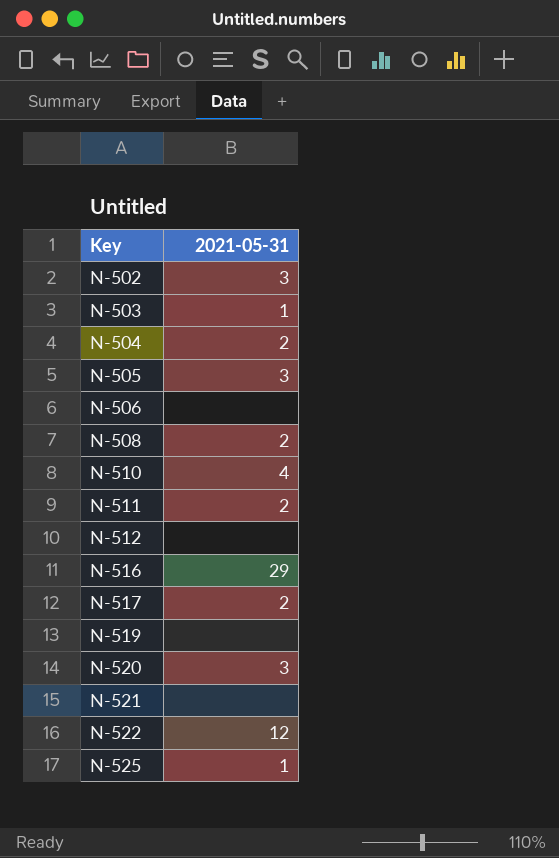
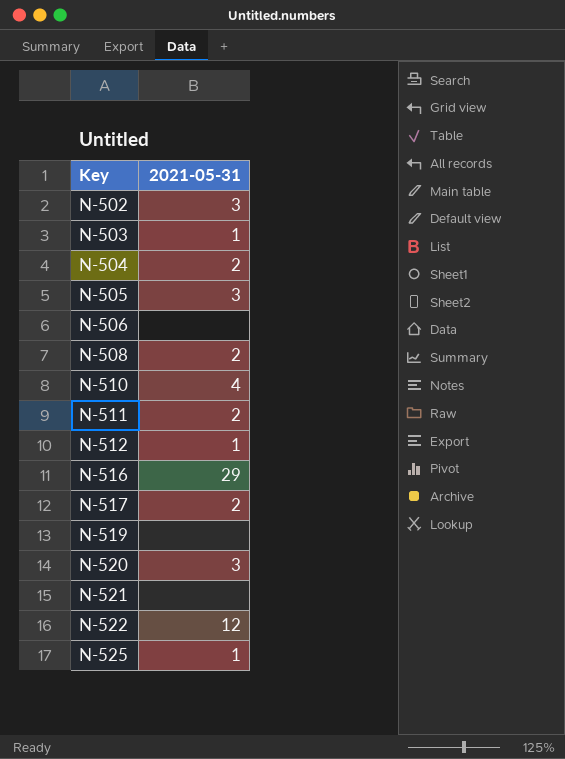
N-512 | 2021-05-31: none -> 1

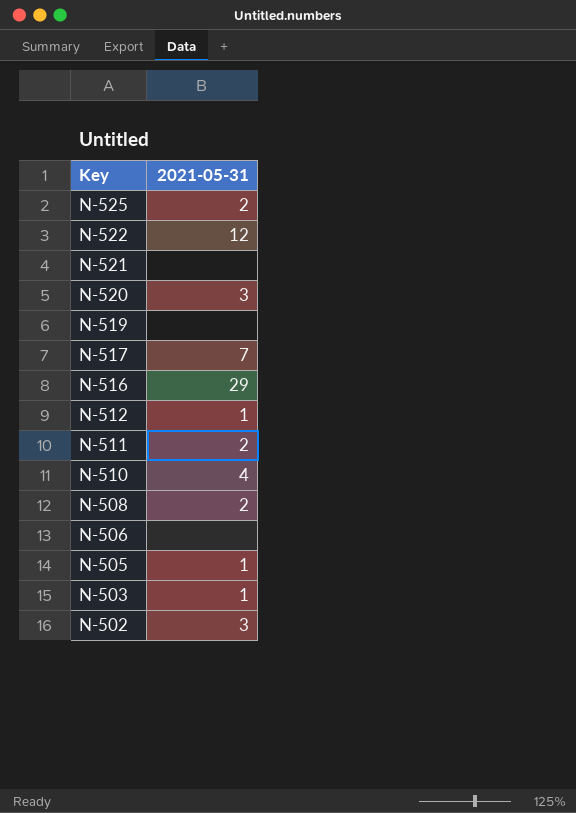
row order: Key ascending -> Key descending
row N-504: 2 -> none
N-525 | 2021-05-31: 1 -> 2
N-517 | 2021-05-31: 2 -> 7
N-505 | 2021-05-31: 3 -> 1

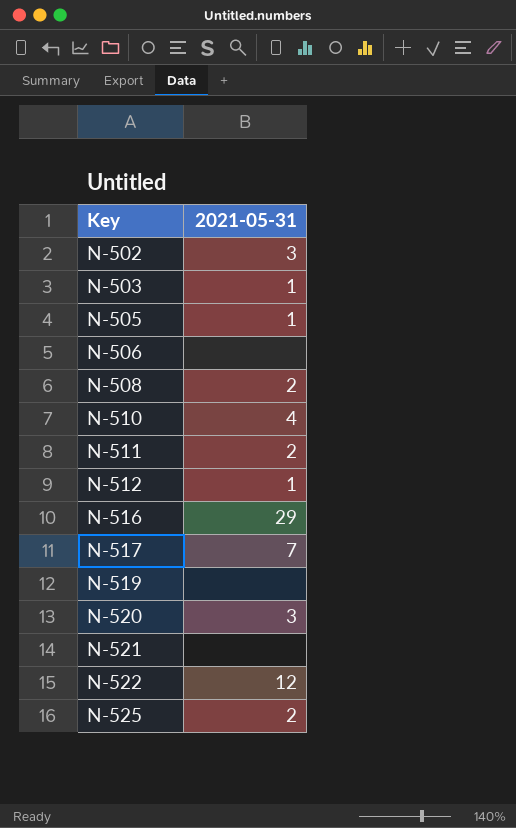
row order: Key descending -> Key ascending

